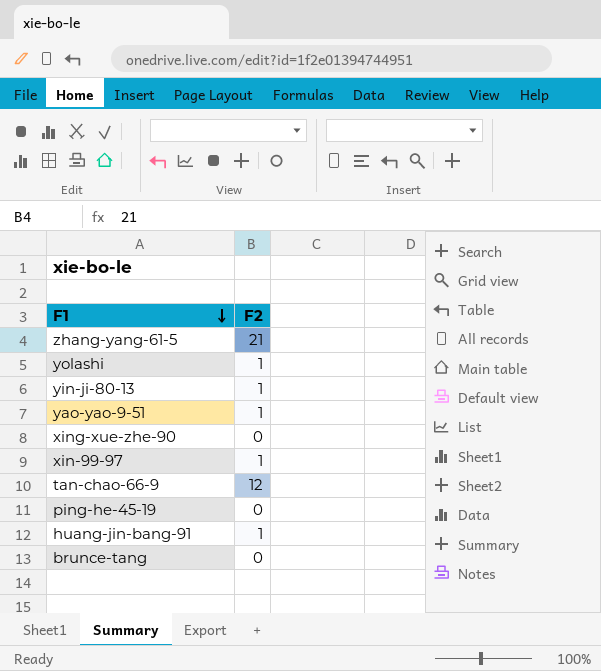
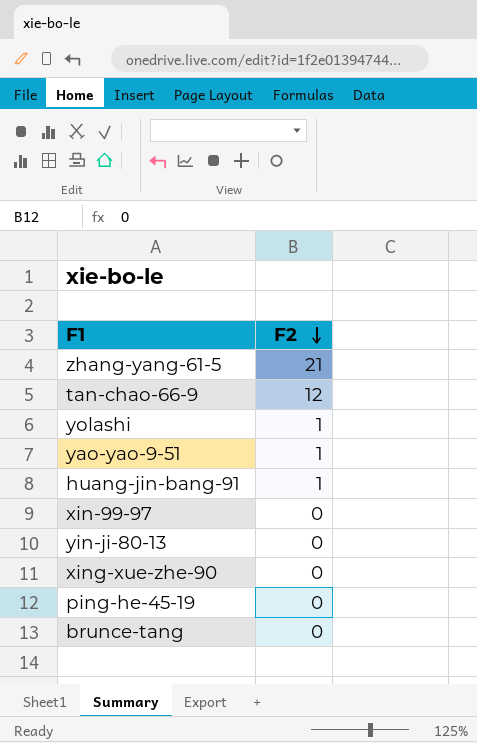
row order: F1 descending -> F2 descending
xin-99-97 | F2: 1 -> 0
yin-ji-80-13 | F2: 1 -> 0

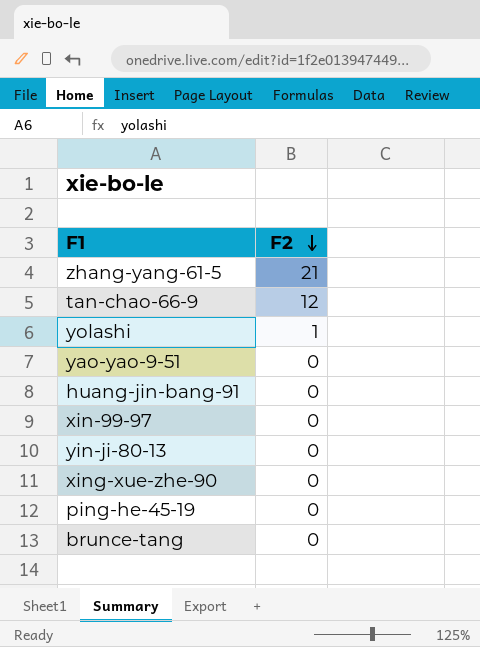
yao-yao-9-51 | F2: 1 -> 0
huang-jin-bang-91 | F2: 1 -> 0

